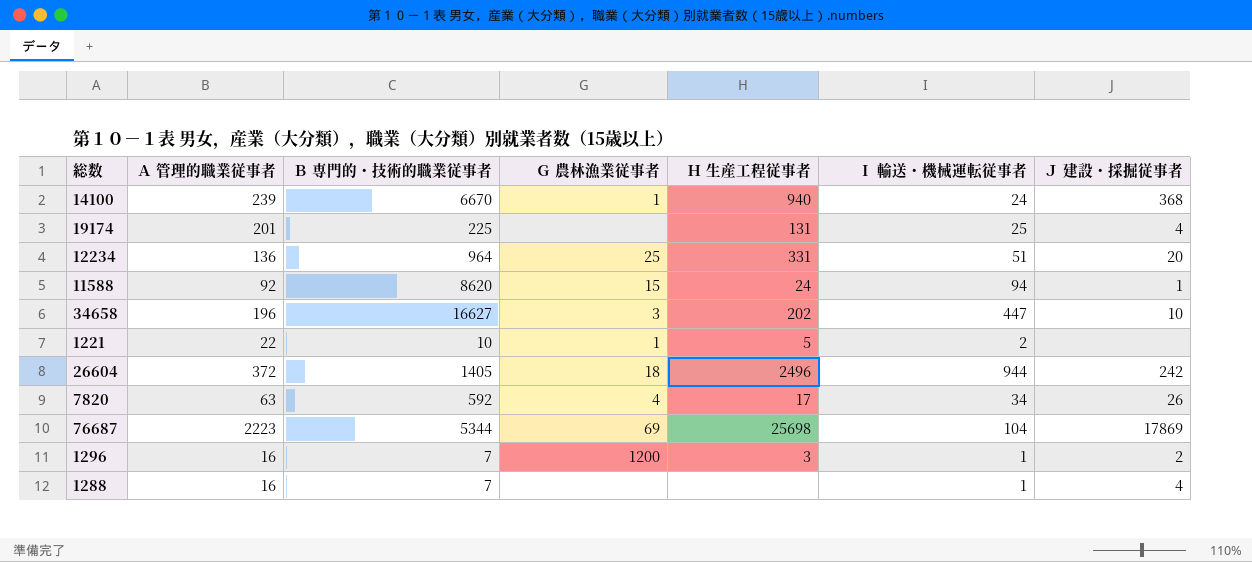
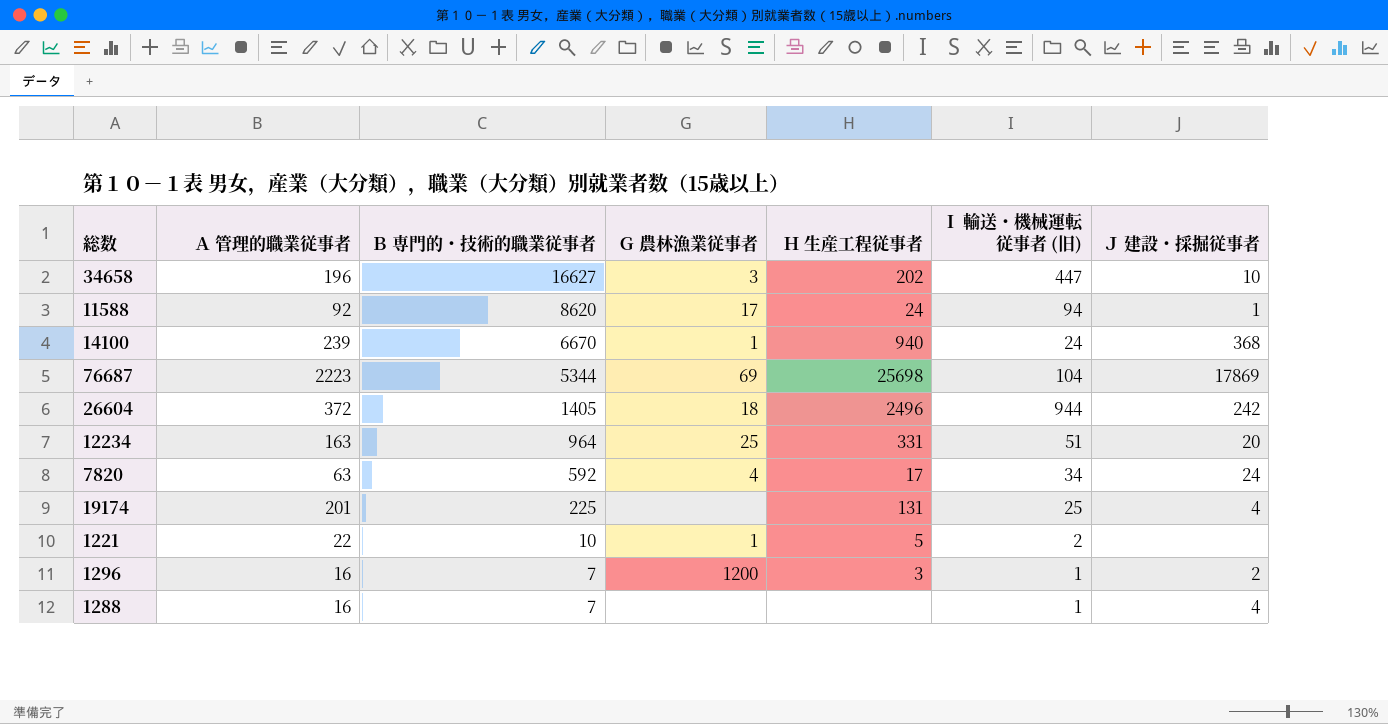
row order: none -> Ｂ 専門的・技術的職業従事者 descending
column name: Ｉ 輸送・機械運転従事者 -> Ｉ 輸送・機械運転従事者 (旧)
11588 | Ｇ 農林漁業従事者: 15 -> 17
12234 | Ａ 管理的職業従事者: 136 -> 163
7820 | Ｊ 建設・採掘従事者: 26 -> 24

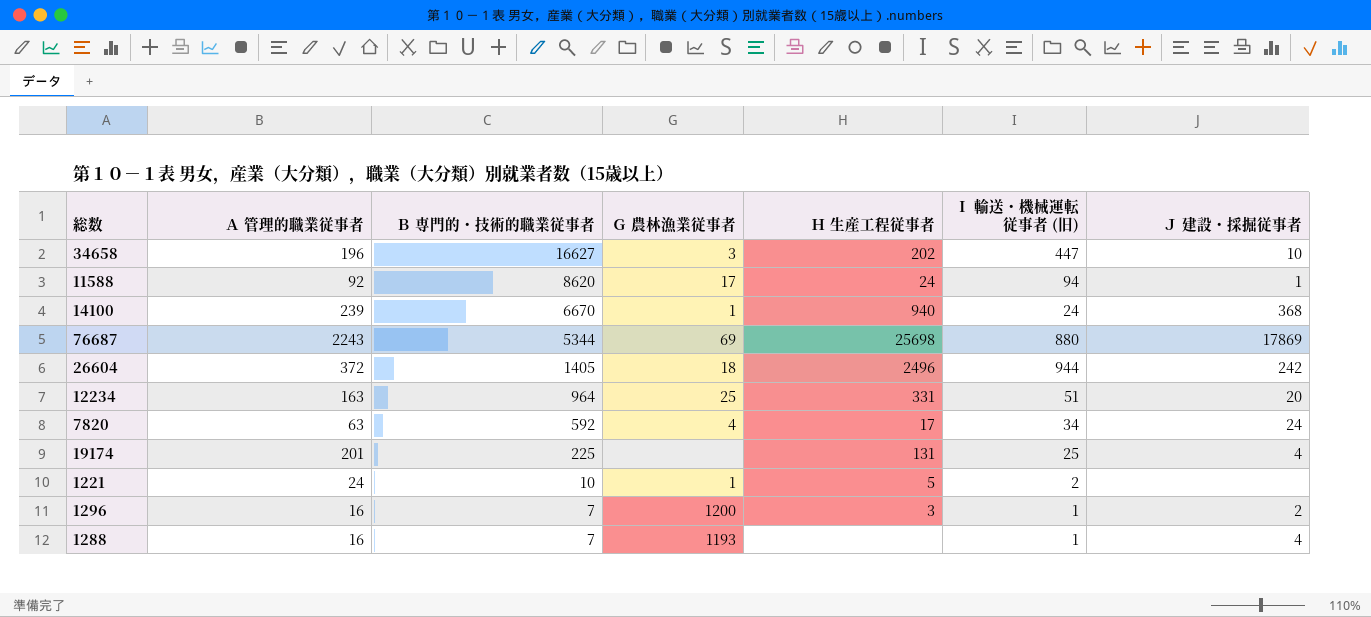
76687 | Ａ 管理的職業従事者: 2223 -> 2243
76687 | Ｉ 輸送・機械運転従事者 (旧): 104 -> 880
1221 | Ａ 管理的職業従事者: 22 -> 24
1288 | Ｇ 農林漁業従事者: none -> 1193

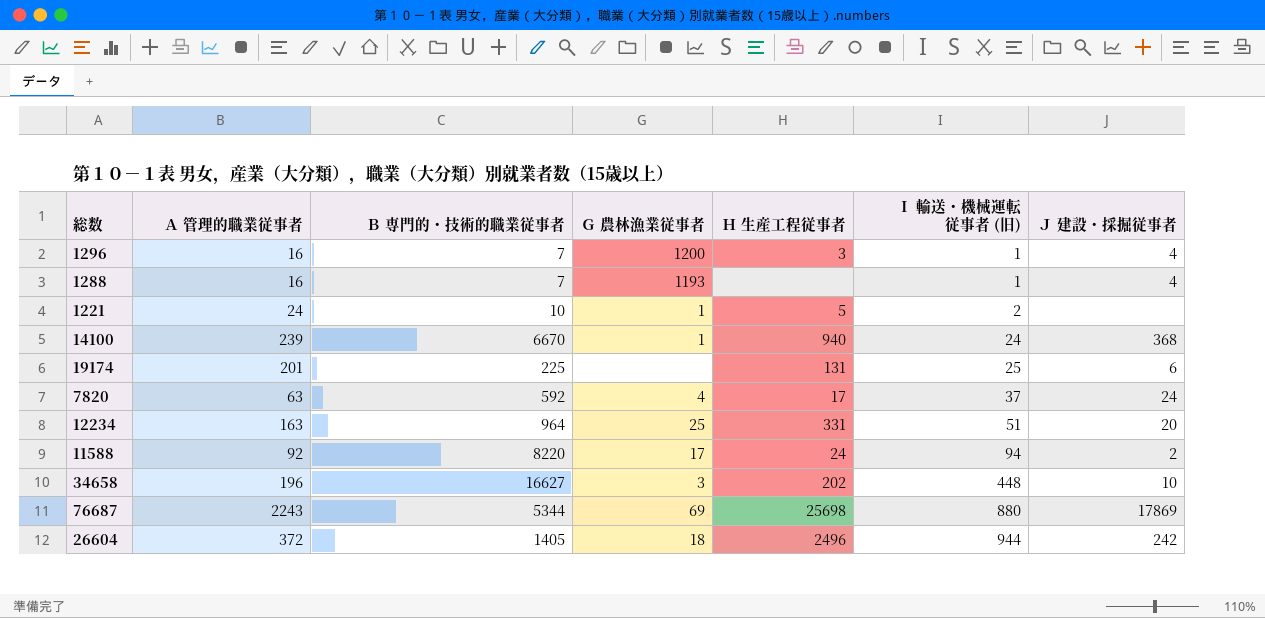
row order: Ｂ 専門的・技術的職業従事者 descending -> Ｉ 輸送・機械運転従事者 (旧) ascending
1296 | Ｊ 建設・採掘従事者: 2 -> 4
19174 | Ｊ 建設・採掘従事者: 4 -> 6
7820 | Ｉ 輸送・機械運転従事者 (旧): 34 -> 37
11588 | Ｂ 専門的・技術的職業従事者: 8620 -> 8220
11588 | Ｊ 建設・採掘従事者: 1 -> 2
34658 | Ｉ 輸送・機械運転従事者 (旧): 447 -> 448

